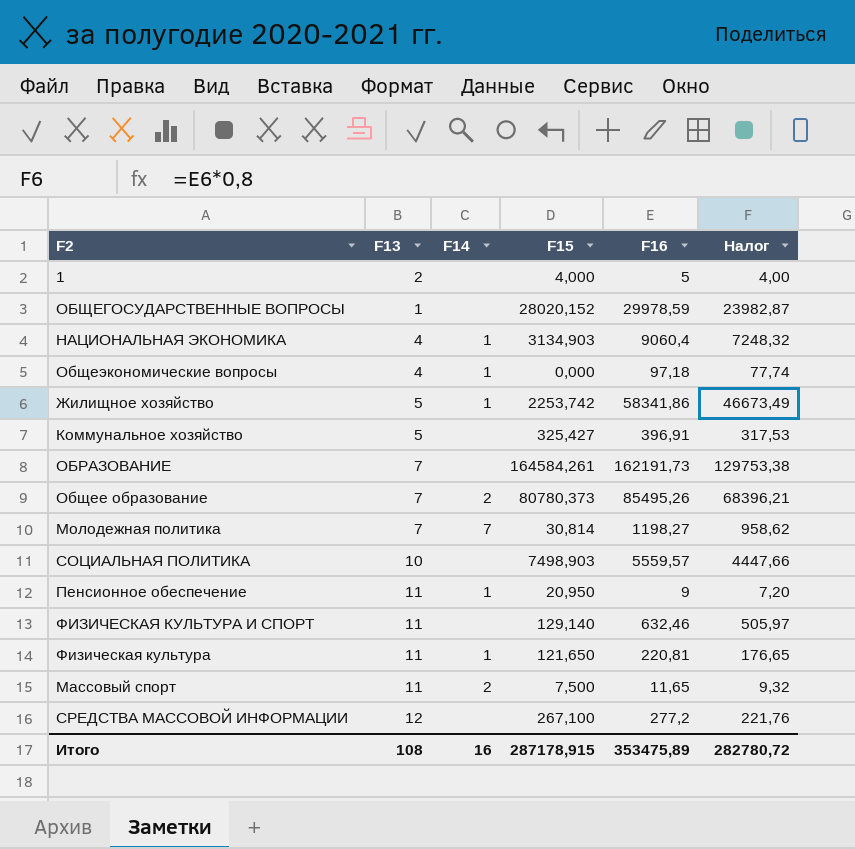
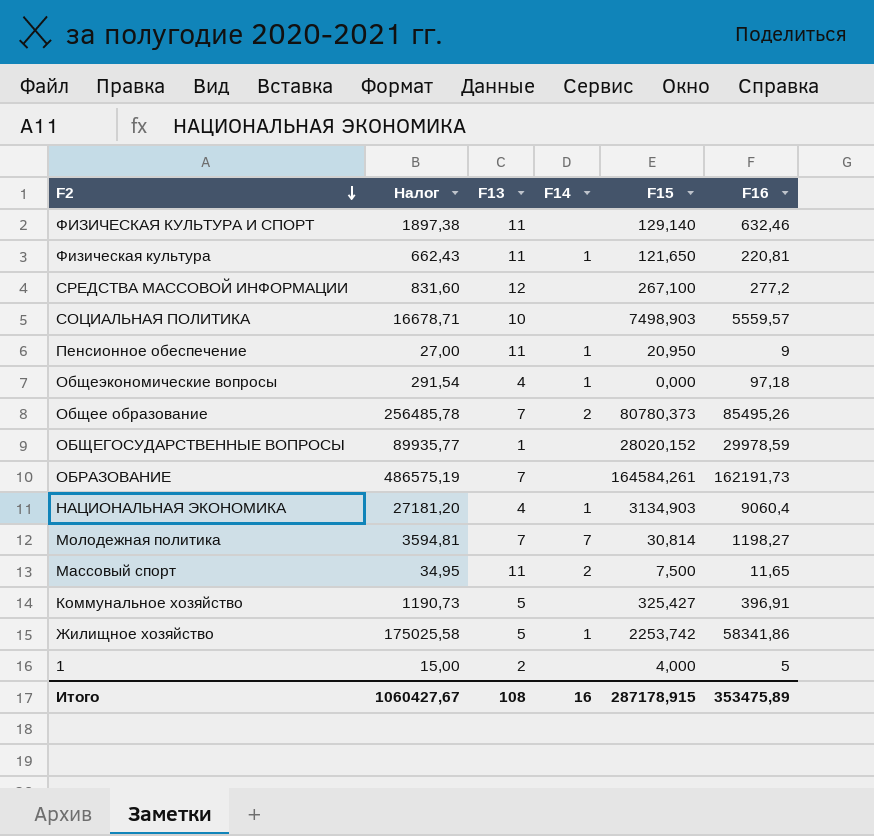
row order: none -> F2 descending
column Налог | formula: [F16] * 0,8 -> [F16] * 3
column Налог | position: 6 -> 2
Итого | Налог: 282780,72 -> 1060427,67

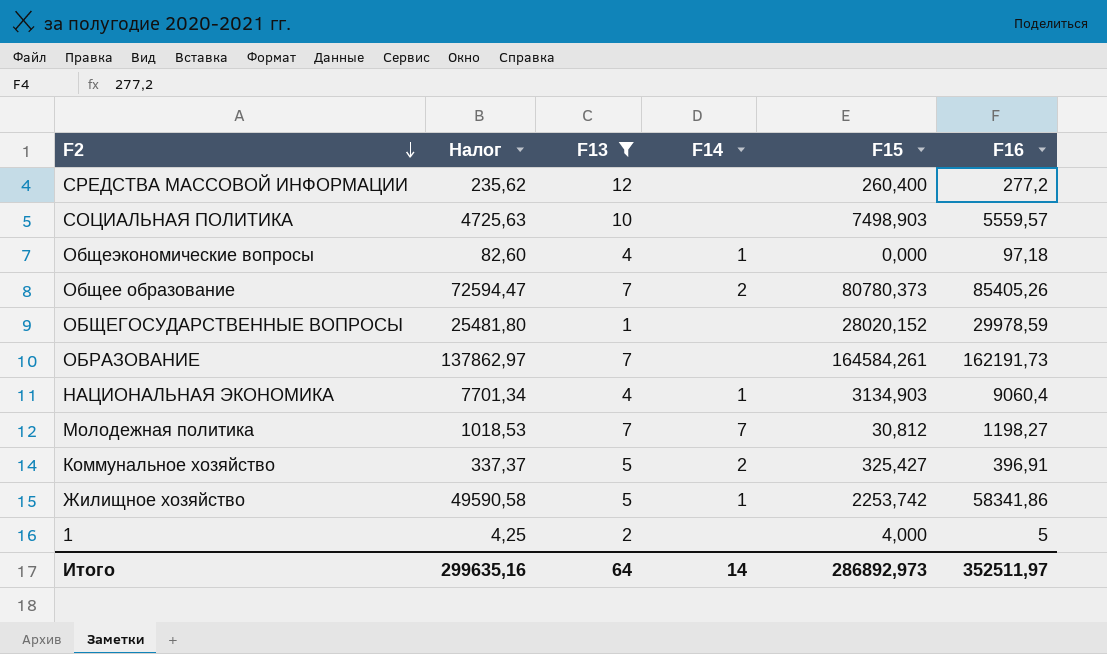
filter: none -> F13 != 11
column Налог | formula: [F16] * 3 -> [F16] * 0,85
СРЕДСТВА МАССОВОЙ ИНФОРМАЦИИ | F15: 267,100 -> 260,400
Общее образование | F16: 85495,26 -> 85405,26
Молодежная политика | F15: 30,814 -> 30,812
Коммунальное хозяйство | F14: none -> 2
Итого | Налог: 1060427,67 -> 299635,16
Итого | F13: 108 -> 64
Итого | F14: 16 -> 14
Итого | F15: 287178,915 -> 286892,973
Итого | F16: 353475,89 -> 352511,97

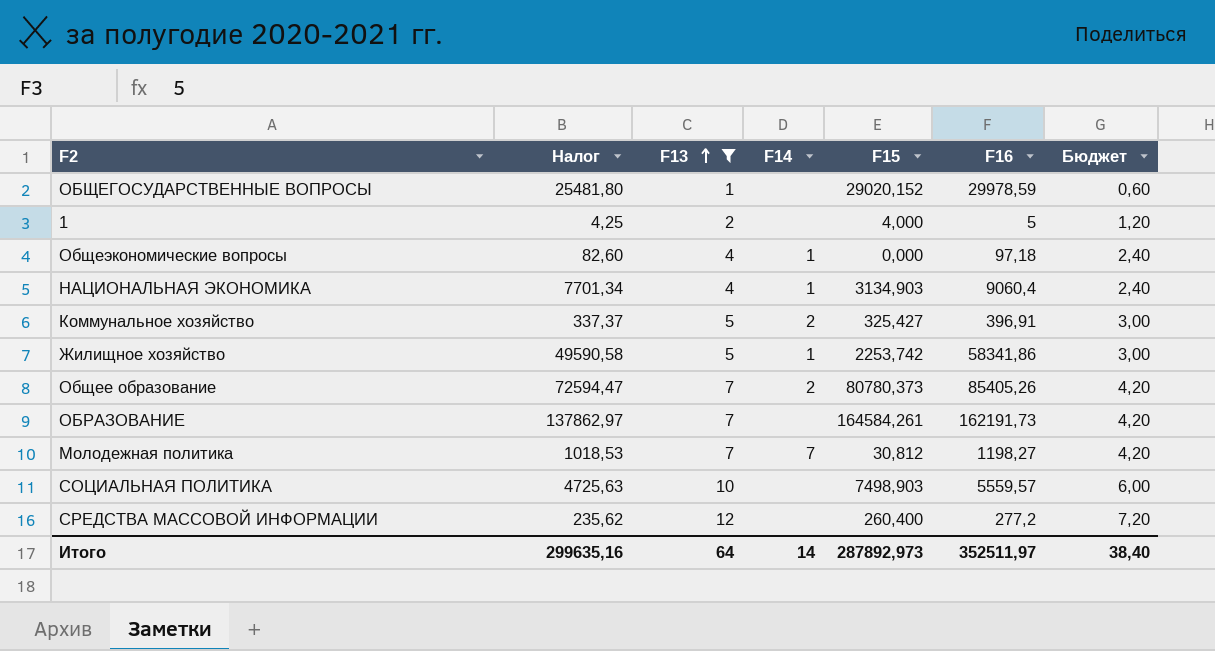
row order: F2 descending -> F13 ascending
column Бюджет | formula: none -> [F13] * 0,6
ОБЩЕГОСУДАРСТВЕННЫЕ ВОПРОСЫ | F15: 28020,152 -> 29020,152
Итого | F15: 286892,973 -> 287892,973

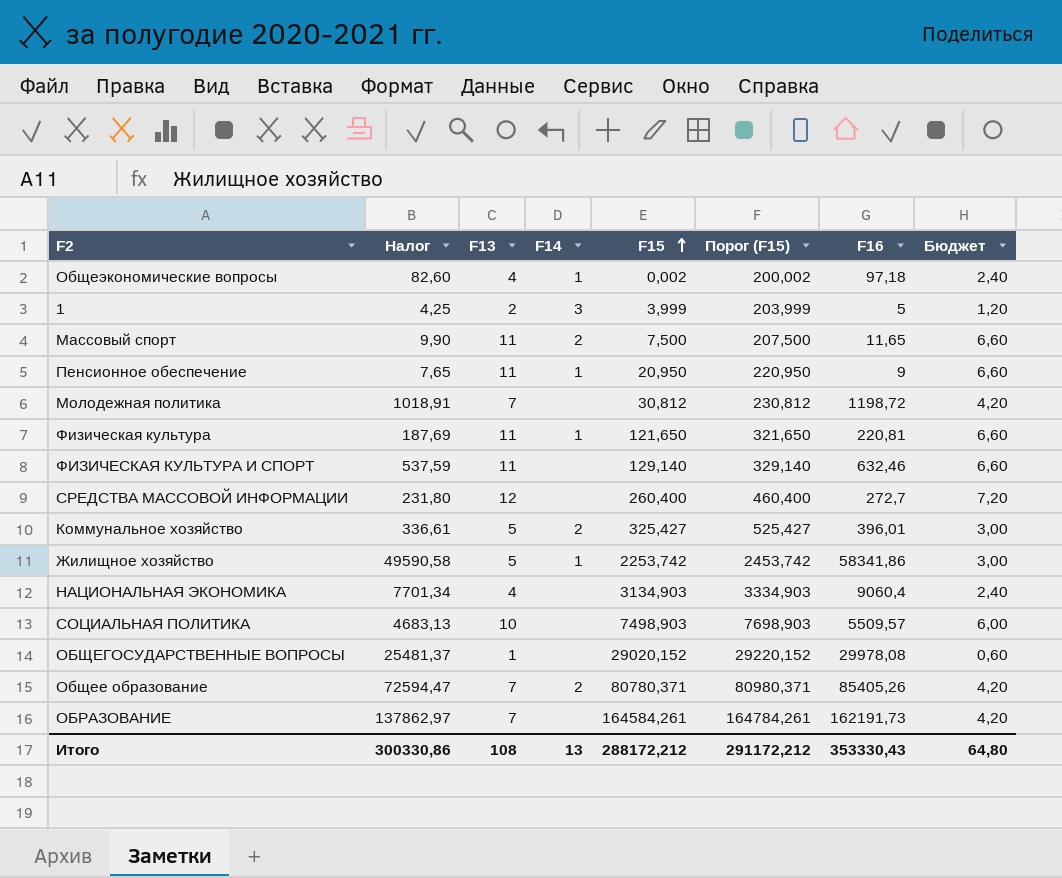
filter: F13 != 11 -> none
row order: F13 ascending -> F15 ascending
column Порог (F15) | formula: none -> [F15] + 200
Общеэкономические вопросы | F15: 0,000 -> 0,002
1 | F14: none -> 3
1 | F15: 4,000 -> 3,999
Молодежная политика | Налог: 1018,53 -> 1018,91
Молодежная политика | F14: 7 -> none
Молодежная политика | F16: 1198,27 -> 1198,72
СРЕДСТВА МАССОВОЙ ИНФОРМАЦИИ | Налог: 235,62 -> 231,80
СРЕДСТВА МАССОВОЙ ИНФОРМАЦИИ | F16: 277,2 -> 272,7
Коммунальное хозяйство | Налог: 337,37 -> 336,61
Коммунальное хозяйство | F16: 396,91 -> 396,01
НАЦИОНАЛЬНАЯ ЭКОНОМИКА | F14: 1 -> none
СОЦИАЛЬНАЯ ПОЛИТИКА | Налог: 4725,63 -> 4683,13
СОЦИАЛЬНАЯ ПОЛИТИКА | F16: 5559,57 -> 5509,57
ОБЩЕГОСУДАРСТВЕННЫЕ ВОПРОСЫ | Налог: 25481,80 -> 25481,37
ОБЩЕГОСУДАРСТВЕННЫЕ ВОПРОСЫ | F16: 29978,59 -> 29978,08
Общее образование | F15: 80780,373 -> 80780,371
Итого | Налог: 299635,16 -> 300330,86
Итого | F13: 64 -> 108
Итого | F14: 14 -> 13
Итого | F15: 287892,973 -> 288172,212
Итого | F16: 352511,97 -> 353330,43
Итого | Бюджет: 38,40 -> 64,80

